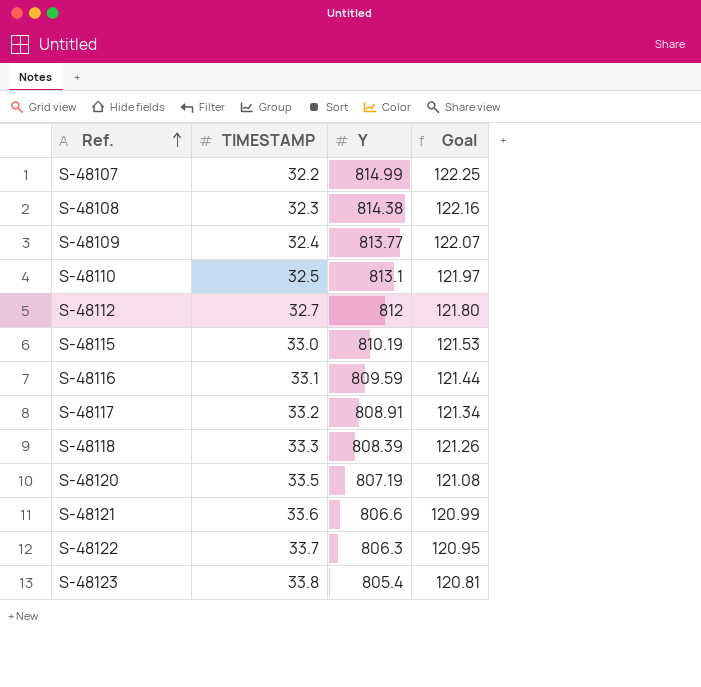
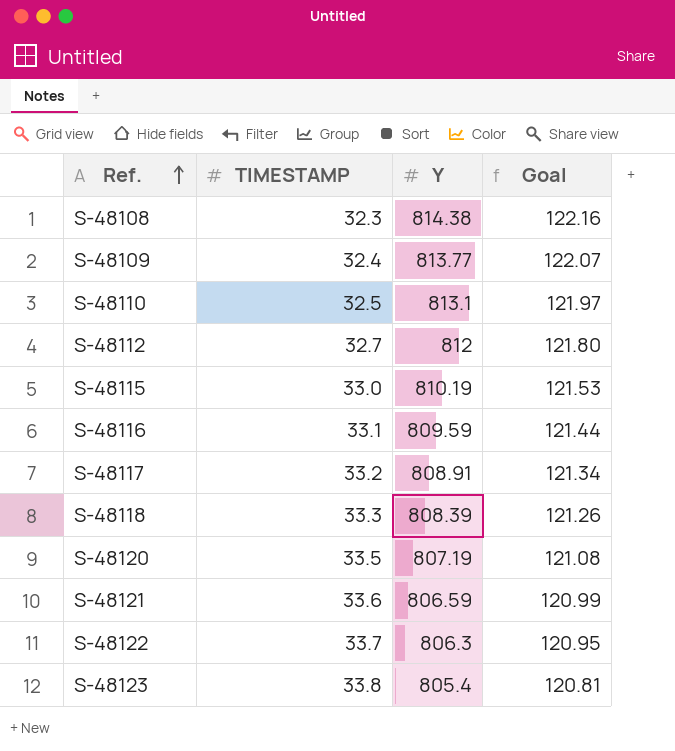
row S-48107: 32.2 | 814.99 | 122.25 -> none
S-48121 | Y: 806.6 -> 806.59

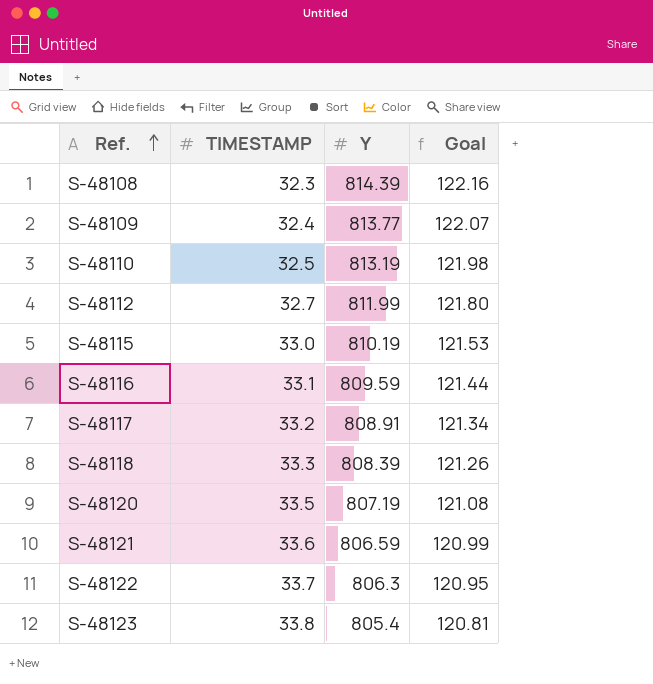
S-48108 | Y: 814.38 -> 814.39
S-48110 | Y: 813.1 -> 813.19
S-48110 | Goal: 121.97 -> 121.98
S-48112 | Y: 812 -> 811.99

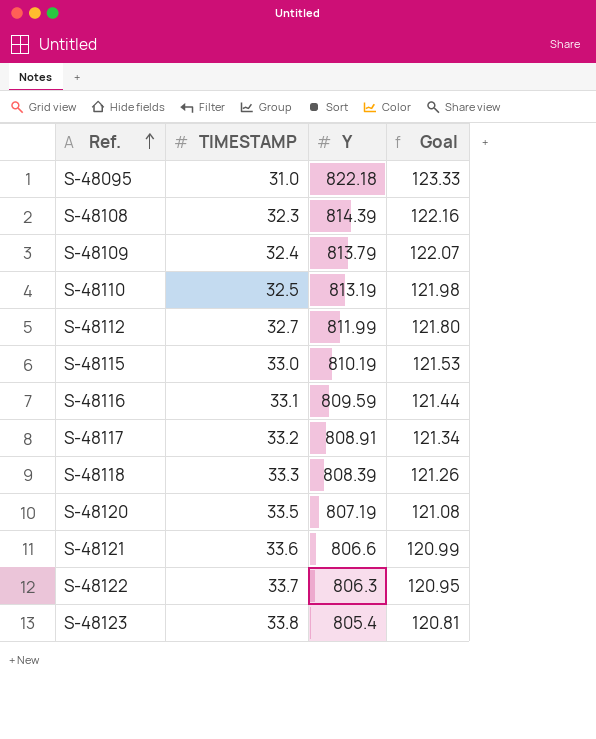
row S-48095: none -> 31.0 | 822.18 | 123.33
S-48109 | Y: 813.77 -> 813.79
S-48121 | Y: 806.59 -> 806.6

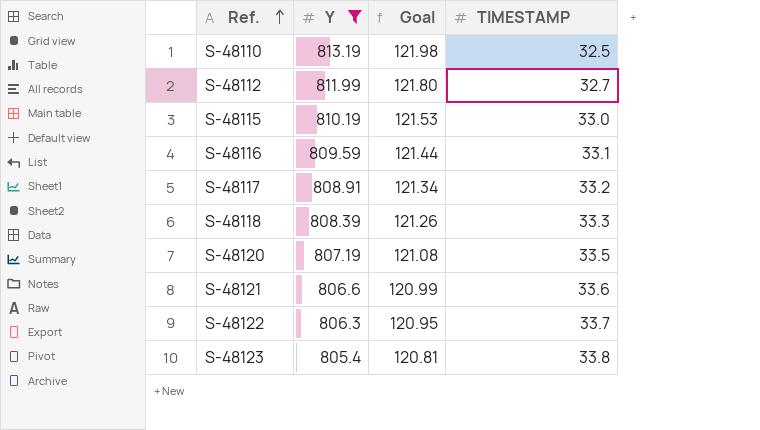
filter: none -> Y <= 813.19
column TIMESTAMP | position: 2 -> 4

